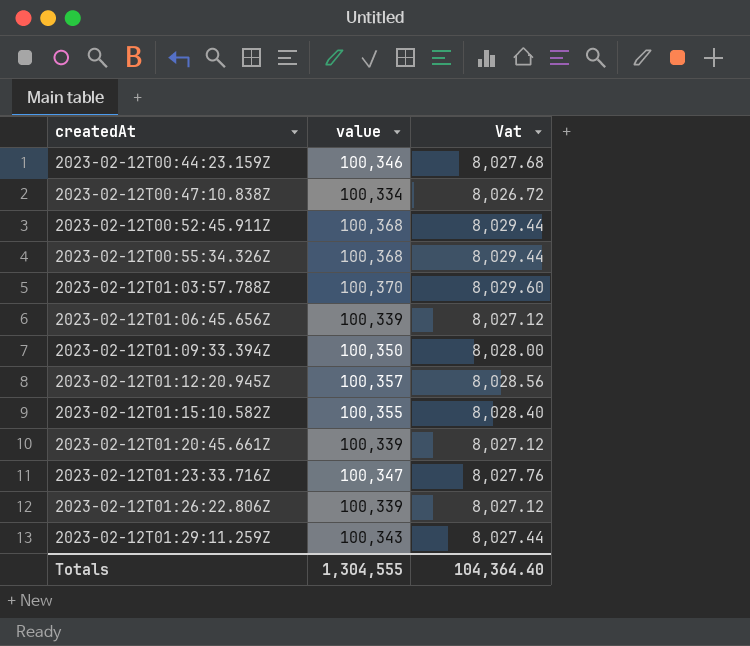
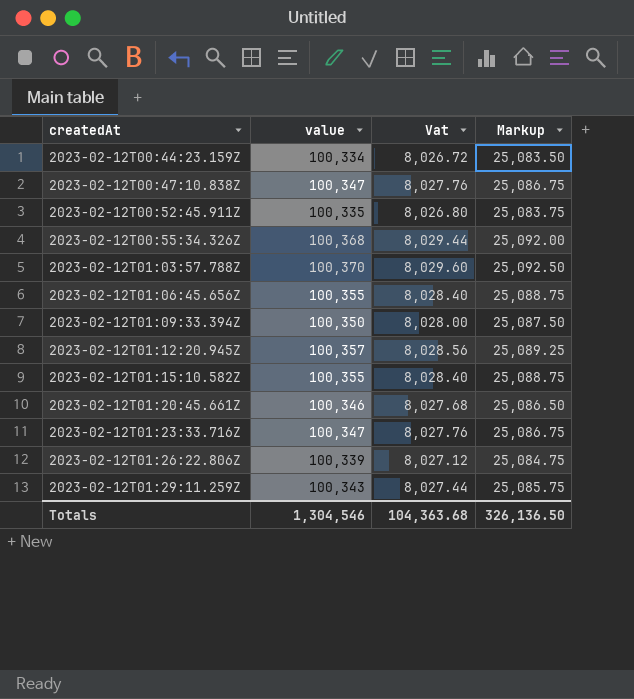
column Markup | formula: none -> [value] * 0.25
2023-02-12T00:44:23.159Z | value: 100,346 -> 100,334
2023-02-12T00:44:23.159Z | Vat: 8,027.68 -> 8,026.72
2023-02-12T00:47:10.838Z | value: 100,334 -> 100,347
2023-02-12T00:47:10.838Z | Vat: 8,026.72 -> 8,027.76
2023-02-12T00:52:45.911Z | value: 100,368 -> 100,335
2023-02-12T00:52:45.911Z | Vat: 8,029.44 -> 8,026.80
2023-02-12T01:06:45.656Z | value: 100,339 -> 100,355
2023-02-12T01:06:45.656Z | Vat: 8,027.12 -> 8,028.40
2023-02-12T01:20:45.661Z | value: 100,339 -> 100,346
2023-02-12T01:20:45.661Z | Vat: 8,027.12 -> 8,027.68
Totals | value: 1,304,555 -> 1,304,546
Totals | Vat: 104,364.40 -> 104,363.68

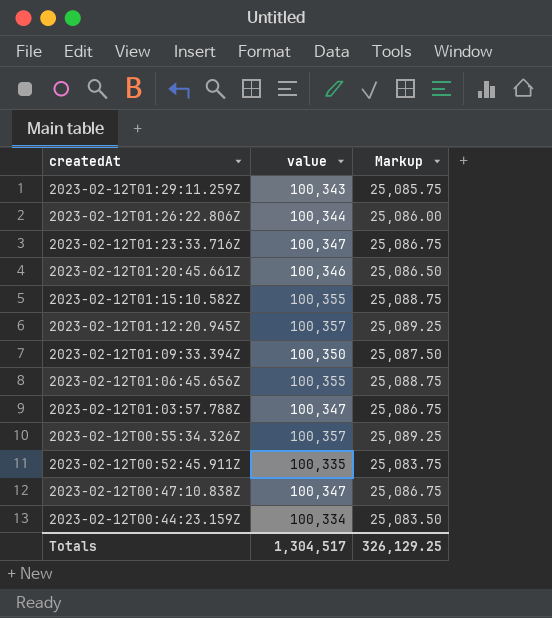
row order: createdAt ascending -> createdAt descending
column Vat | formula: [value] * 0.08 -> none
2023-02-12T01:26:22.806Z | value: 100,339 -> 100,344
2023-02-12T01:26:22.806Z | Markup: 25,084.75 -> 25,086.00
2023-02-12T01:03:57.788Z | value: 100,370 -> 100,347
2023-02-12T01:03:57.788Z | Markup: 25,092.50 -> 25,086.75
2023-02-12T00:55:34.326Z | value: 100,368 -> 100,357
2023-02-12T00:55:34.326Z | Markup: 25,092.00 -> 25,089.25
Totals | value: 1,304,546 -> 1,304,517
Totals | Markup: 326,136.50 -> 326,129.25

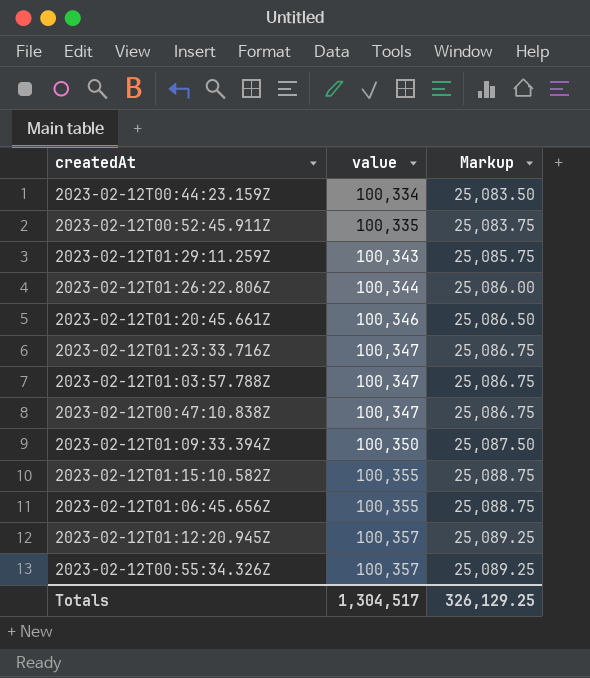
row order: createdAt descending -> value ascending

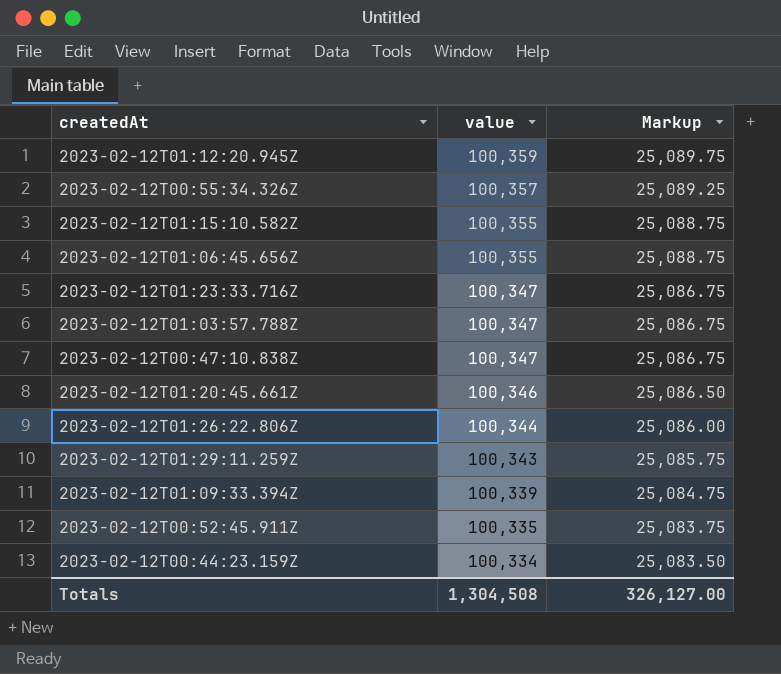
row order: value ascending -> value descending
2023-02-12T01:12:20.945Z | value: 100,357 -> 100,359
2023-02-12T01:12:20.945Z | Markup: 25,089.25 -> 25,089.75
2023-02-12T01:09:33.394Z | value: 100,350 -> 100,339
2023-02-12T01:09:33.394Z | Markup: 25,087.50 -> 25,084.75
Totals | value: 1,304,517 -> 1,304,508
Totals | Markup: 326,129.25 -> 326,127.00

